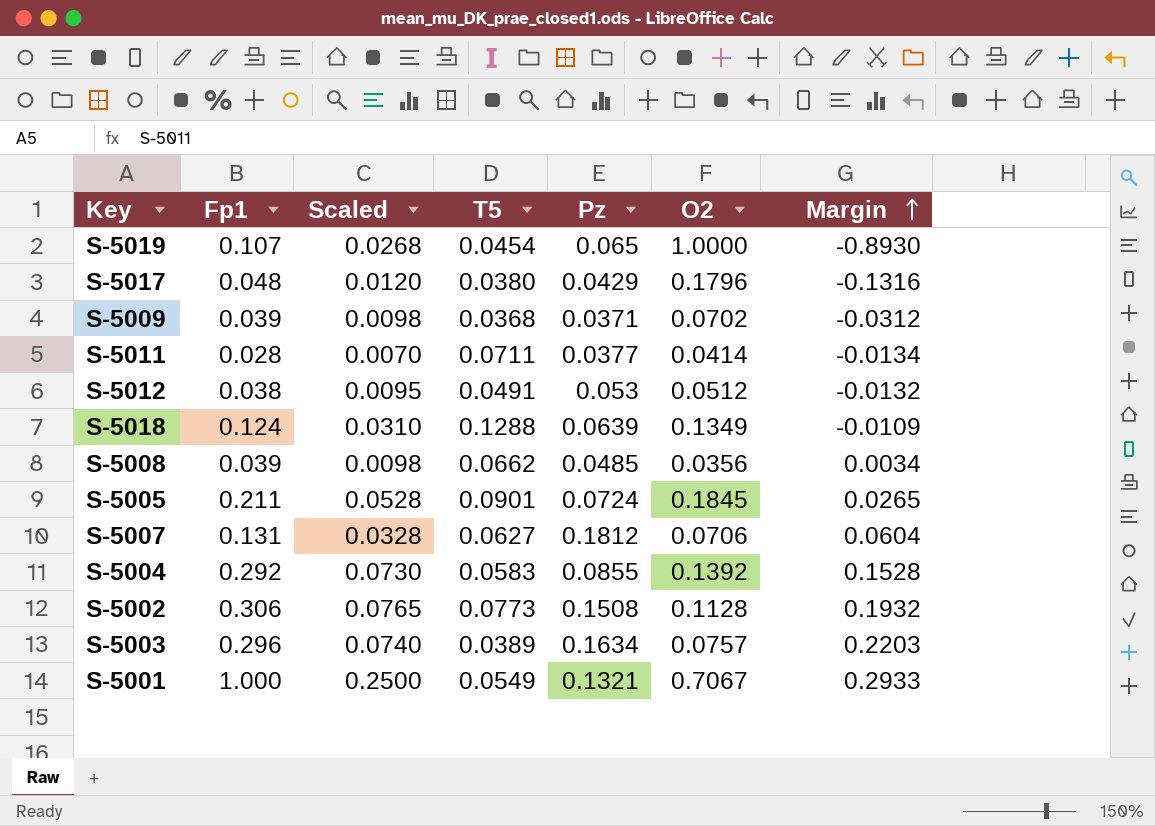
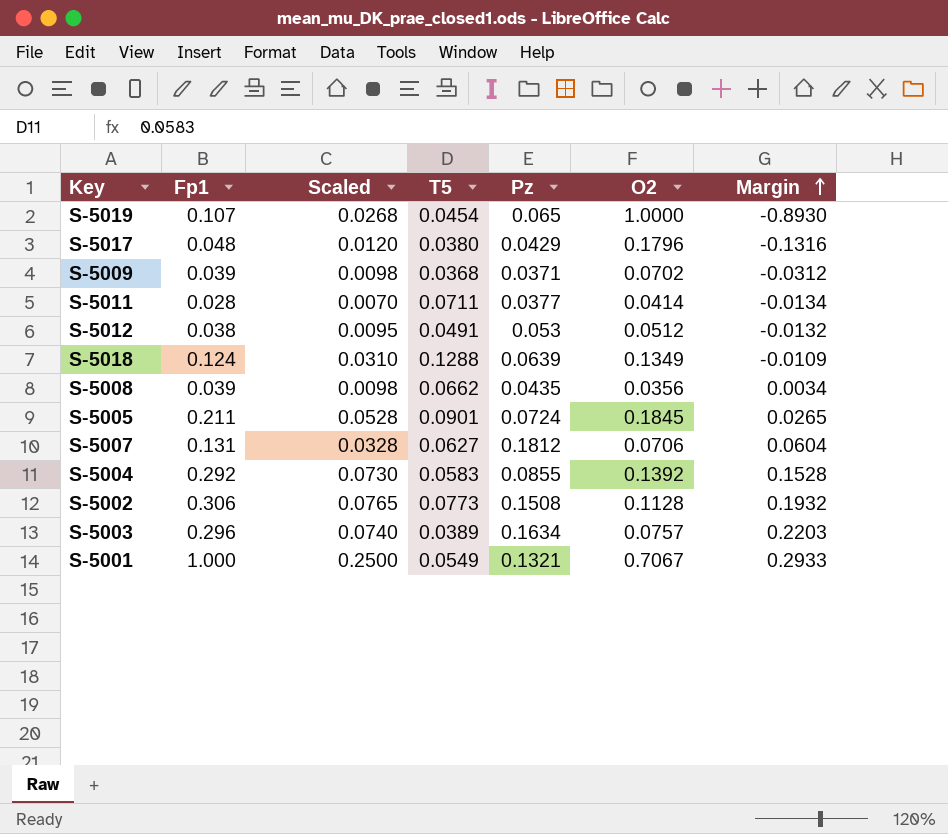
S-5008 | Pz: 0.0485 -> 0.0435

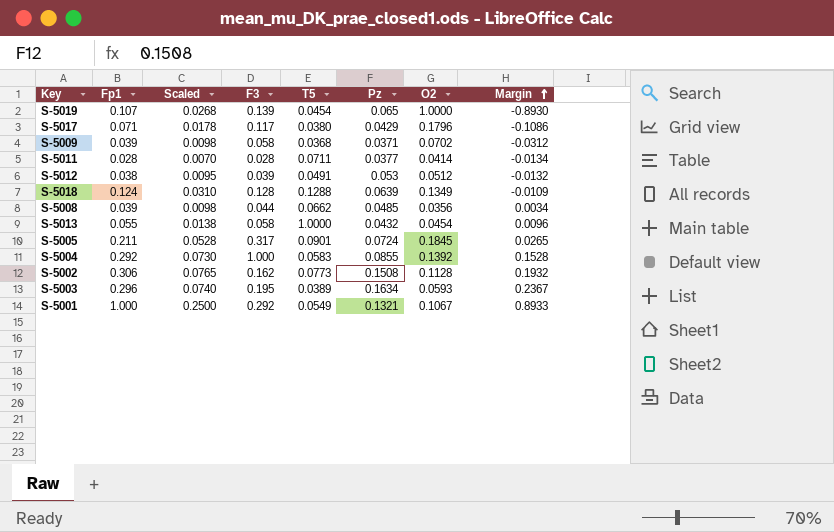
column F3 | position: none -> 4
row S-5007: 0.131 | 0.0328 | 0.0627 | 0.1812 | 0.0706 | 0.0604 -> none
S-5017 | Fp1: 0.048 -> 0.071
S-5017 | Scaled: 0.0120 -> 0.0178
S-5017 | Margin: -0.1316 -> -0.1086
S-5008 | Pz: 0.0435 -> 0.0485
row S-5013: none -> 0.055 | 0.0138 | 0.058 | 1.0000 | 0.0432 | 0.0454 | 0.0096
S-5003 | O2: 0.0757 -> 0.0593
S-5003 | Margin: 0.2203 -> 0.2367
S-5001 | O2: 0.7067 -> 0.1067
S-5001 | Margin: 0.2933 -> 0.8933

